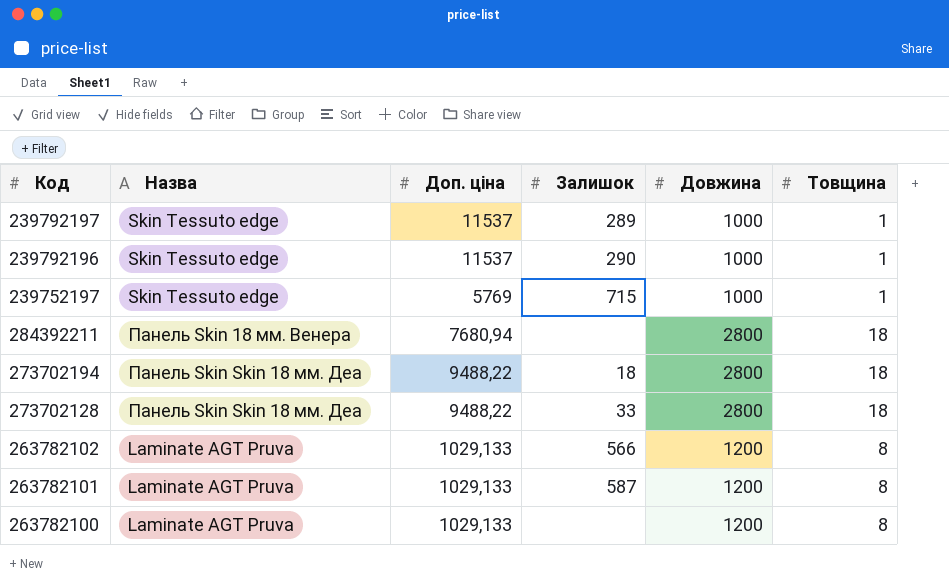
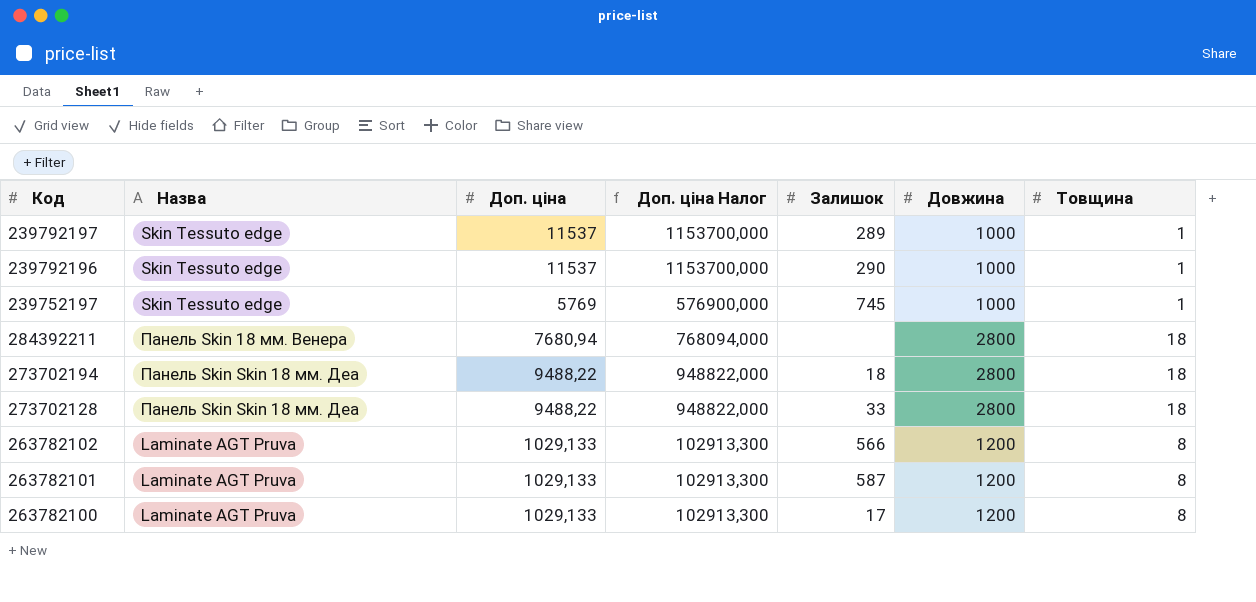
column Доп. ціна Налог | formula: none -> [Доп. ціна] * 100
239752197 | Залишок: 715 -> 745
263782100 | Залишок: none -> 17

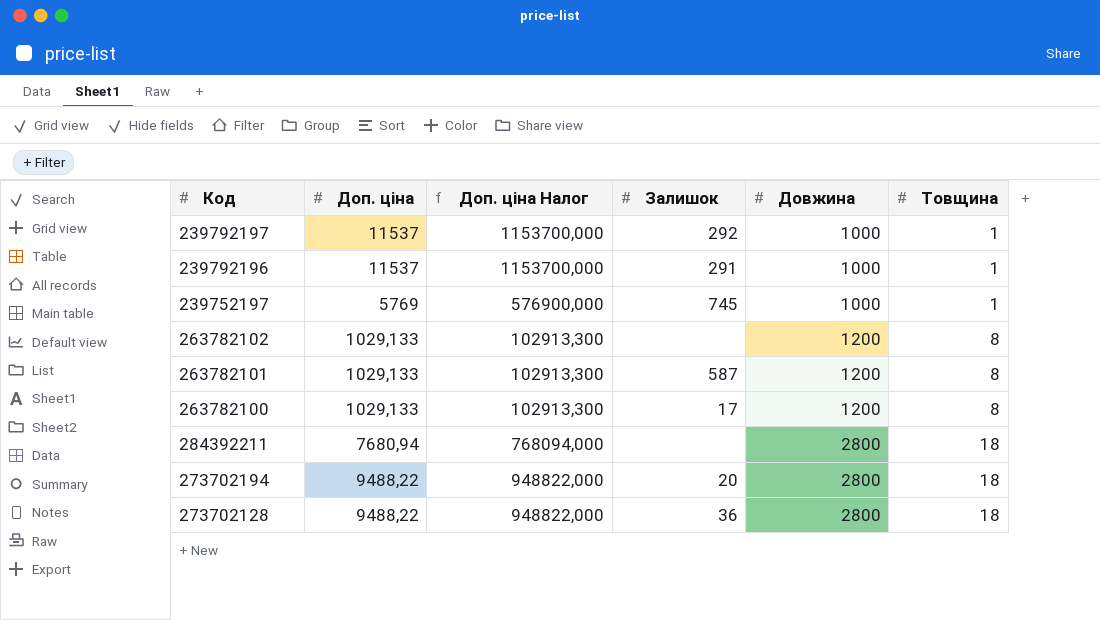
row order: none -> Довжина ascending
column Назва | position: 2 -> none
239792197 | Залишок: 289 -> 292
239792196 | Залишок: 290 -> 291
263782102 | Залишок: 566 -> none
273702194 | Залишок: 18 -> 20
273702128 | Залишок: 33 -> 36

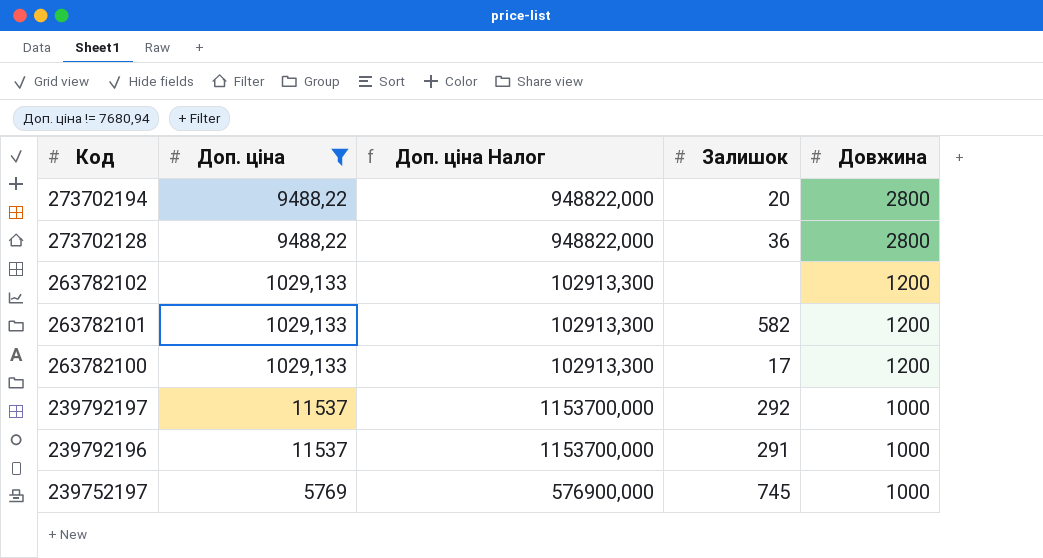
filter: none -> Доп. ціна != 7680,94
row order: Довжина ascending -> Код descending
column Товщина | position: 6 -> none
263782101 | Залишок: 587 -> 582

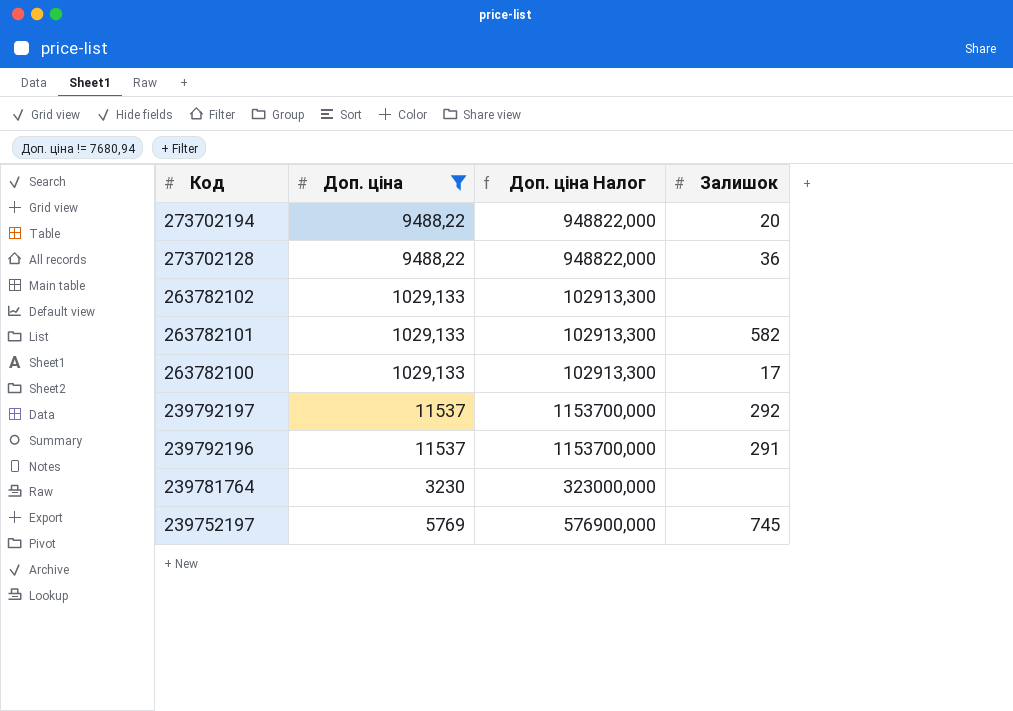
column Довжина | position: 5 -> none
row 239781764: none -> 3230 | 323000,000 | none

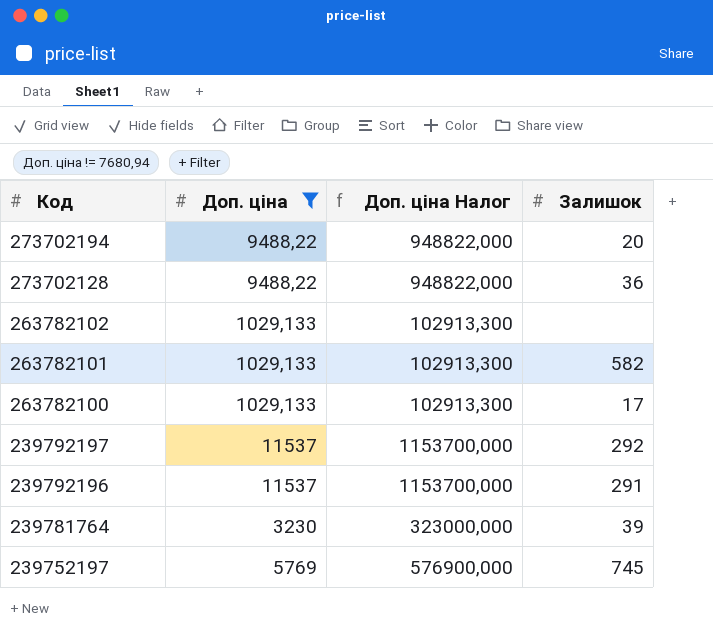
239781764 | Залишок: none -> 39

